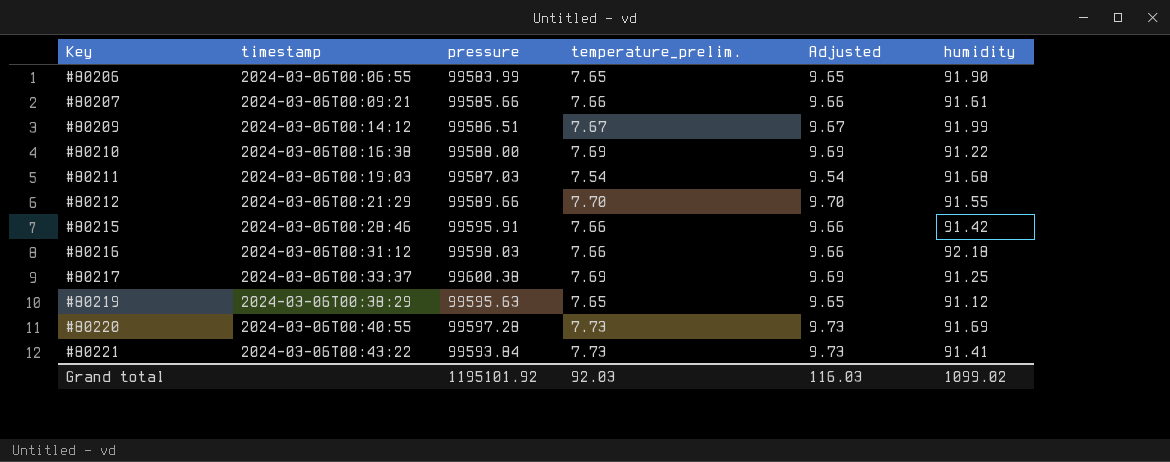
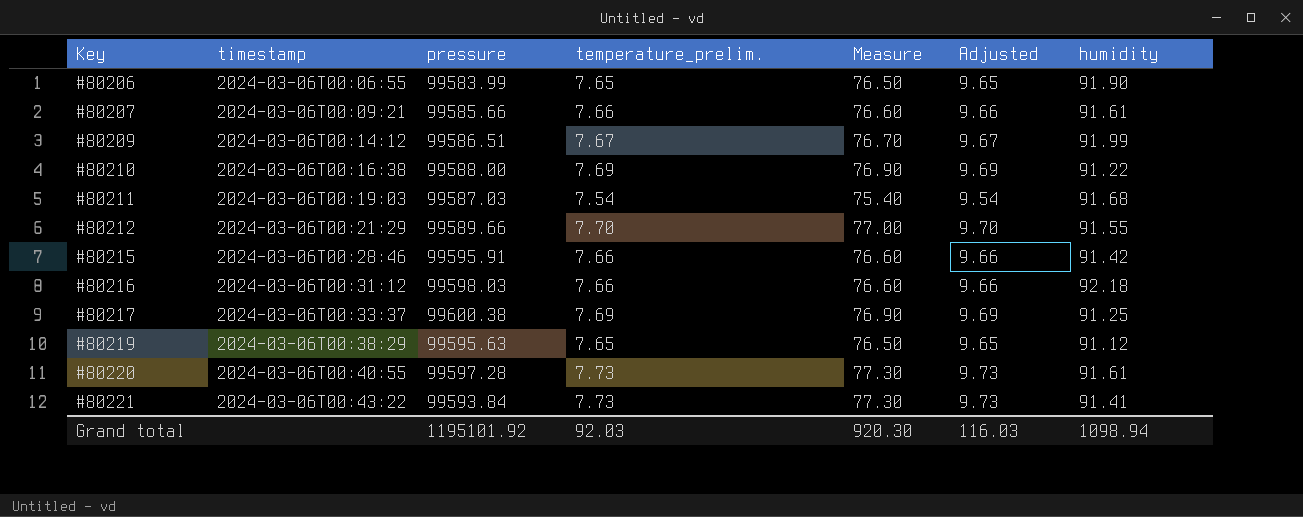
column Measure | formula: none -> [temperature_prelim.] * 10
#80220 | humidity: 91.69 -> 91.61
Grand total | humidity: 1099.02 -> 1098.94

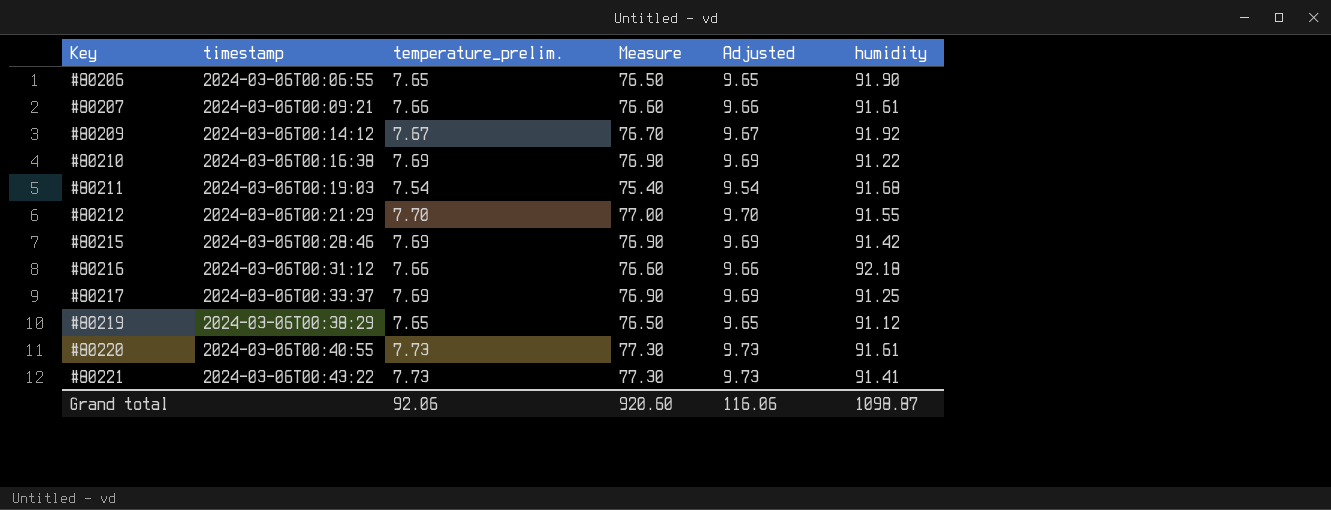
column pressure | position: 3 -> none
#80209 | humidity: 91.99 -> 91.92
#80215 | temperature_prelim.: 7.66 -> 7.69
#80215 | Measure: 76.60 -> 76.90
#80215 | Adjusted: 9.66 -> 9.69
Grand total | temperature_prelim.: 92.03 -> 92.06
Grand total | Measure: 920.30 -> 920.60
Grand total | Adjusted: 116.03 -> 116.06
Grand total | humidity: 1098.94 -> 1098.87

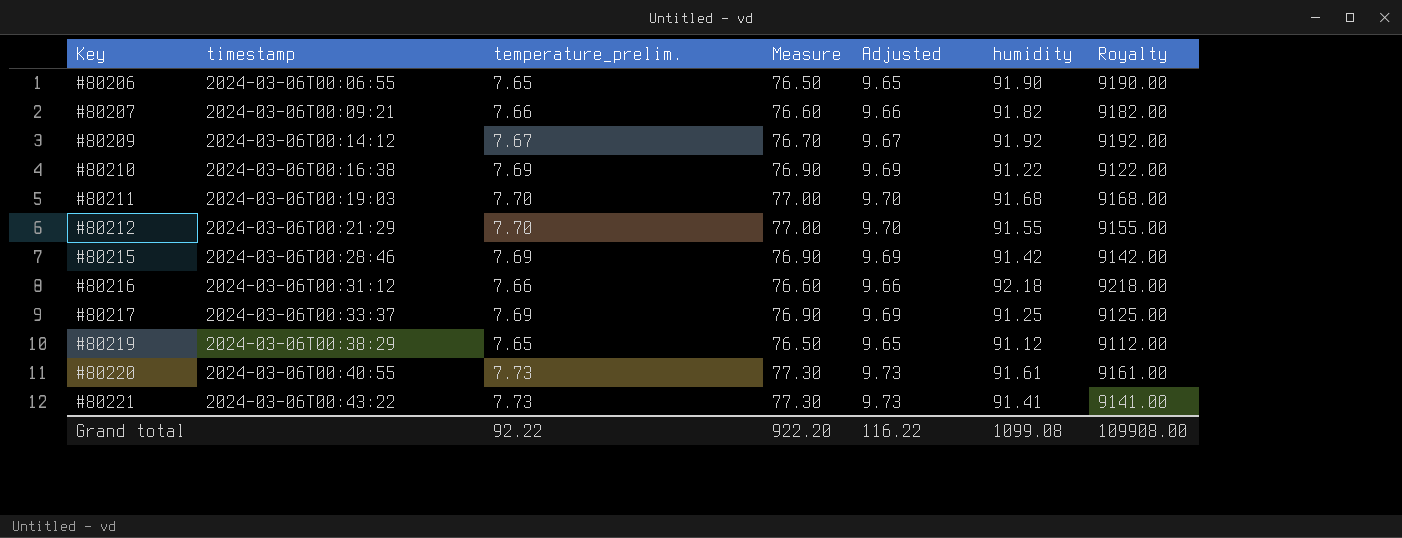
column Royalty | formula: none -> [humidity] * 100
#80207 | humidity: 91.61 -> 91.82
#80211 | temperature_prelim.: 7.54 -> 7.70
#80211 | Measure: 75.40 -> 77.00
#80211 | Adjusted: 9.54 -> 9.70
Grand total | temperature_prelim.: 92.06 -> 92.22
Grand total | Measure: 920.60 -> 922.20
Grand total | Adjusted: 116.06 -> 116.22
Grand total | humidity: 1098.87 -> 1099.08

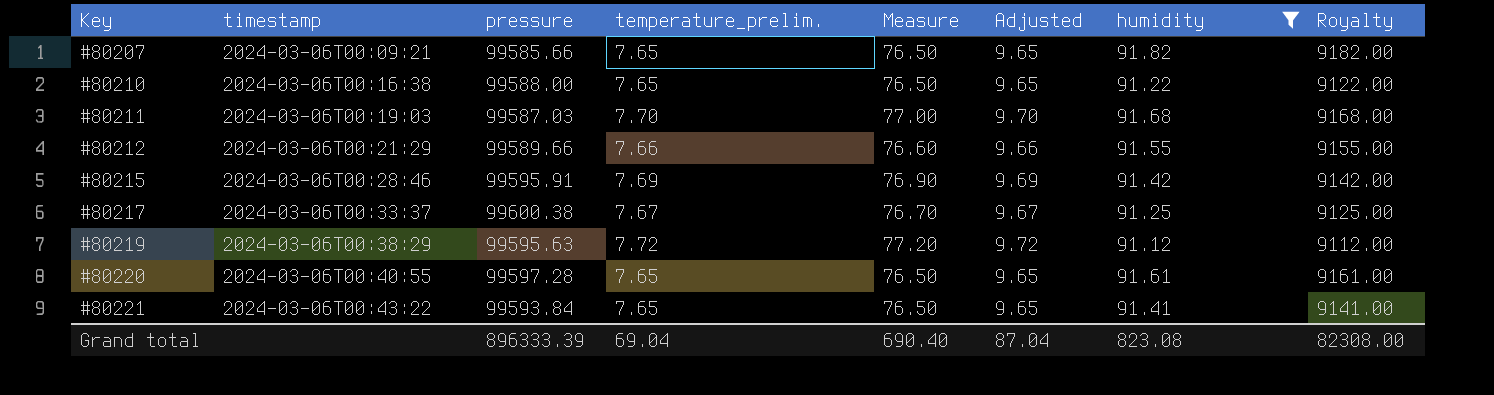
filter: none -> humidity <= 91.82
column pressure | position: none -> 3
#80207 | temperature_prelim.: 7.66 -> 7.65
#80207 | Measure: 76.60 -> 76.50
#80207 | Adjusted: 9.66 -> 9.65
#80210 | temperature_prelim.: 7.69 -> 7.65
#80210 | Measure: 76.90 -> 76.50
#80210 | Adjusted: 9.69 -> 9.65
#80212 | temperature_prelim.: 7.70 -> 7.66
#80212 | Measure: 77.00 -> 76.60
#80212 | Adjusted: 9.70 -> 9.66
#80217 | temperature_prelim.: 7.69 -> 7.67
#80217 | Measure: 76.90 -> 76.70
#80217 | Adjusted: 9.69 -> 9.67
#80219 | temperature_prelim.: 7.65 -> 7.72
#80219 | Measure: 76.50 -> 77.20
#80219 | Adjusted: 9.65 -> 9.72
#80220 | temperature_prelim.: 7.73 -> 7.65
#80220 | Measure: 77.30 -> 76.50
#80220 | Adjusted: 9.73 -> 9.65
#80221 | temperature_prelim.: 7.73 -> 7.65
#80221 | Measure: 77.30 -> 76.50
#80221 | Adjusted: 9.73 -> 9.65
Grand total | temperature_prelim.: 92.22 -> 69.04
Grand total | Measure: 922.20 -> 690.40
Grand total | Adjusted: 116.22 -> 87.04
Grand total | humidity: 1099.08 -> 823.08
Grand total | Royalty: 109908.00 -> 82308.00

